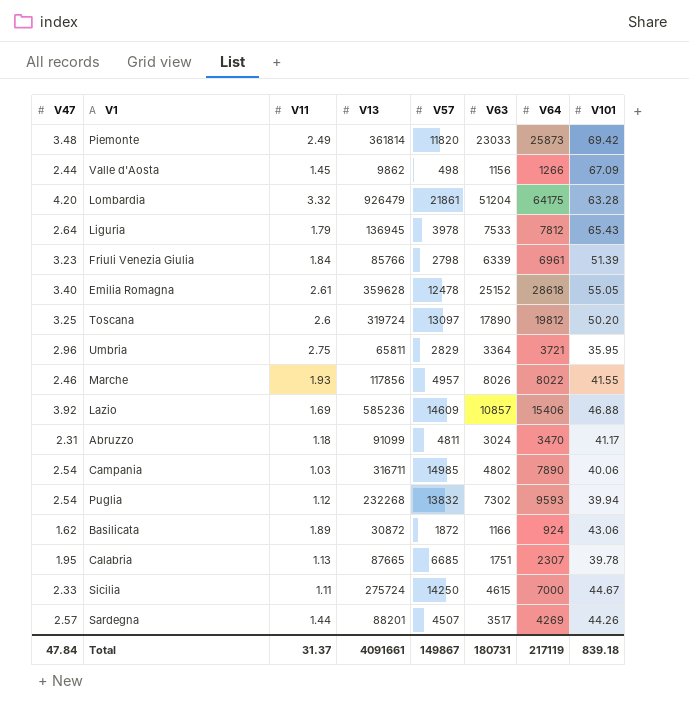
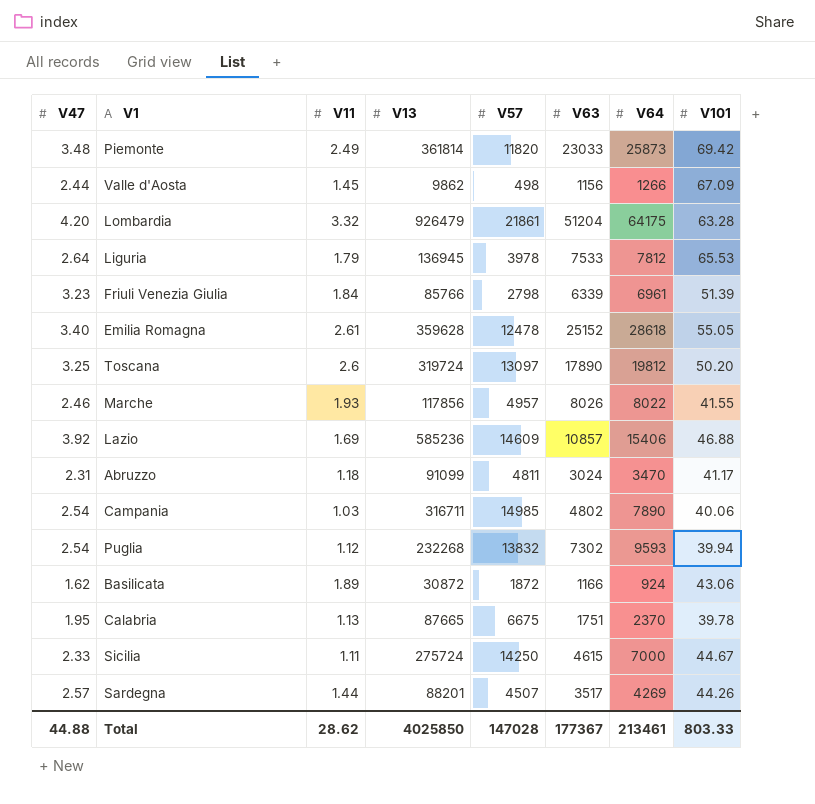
row Umbria: 2.96 | 2.75 | 65811 | 2829 | 3364 | 3721 | 35.95 -> none
Liguria | V101: 65.43 -> 65.53
Calabria | V57: 6685 -> 6675
Calabria | V64: 2307 -> 2370
Total | V47: 47.84 -> 44.88
Total | V11: 31.37 -> 28.62
Total | V13: 4091661 -> 4025850
Total | V57: 149867 -> 147028
Total | V63: 180731 -> 177367
Total | V64: 217119 -> 213461
Total | V101: 839.18 -> 803.33

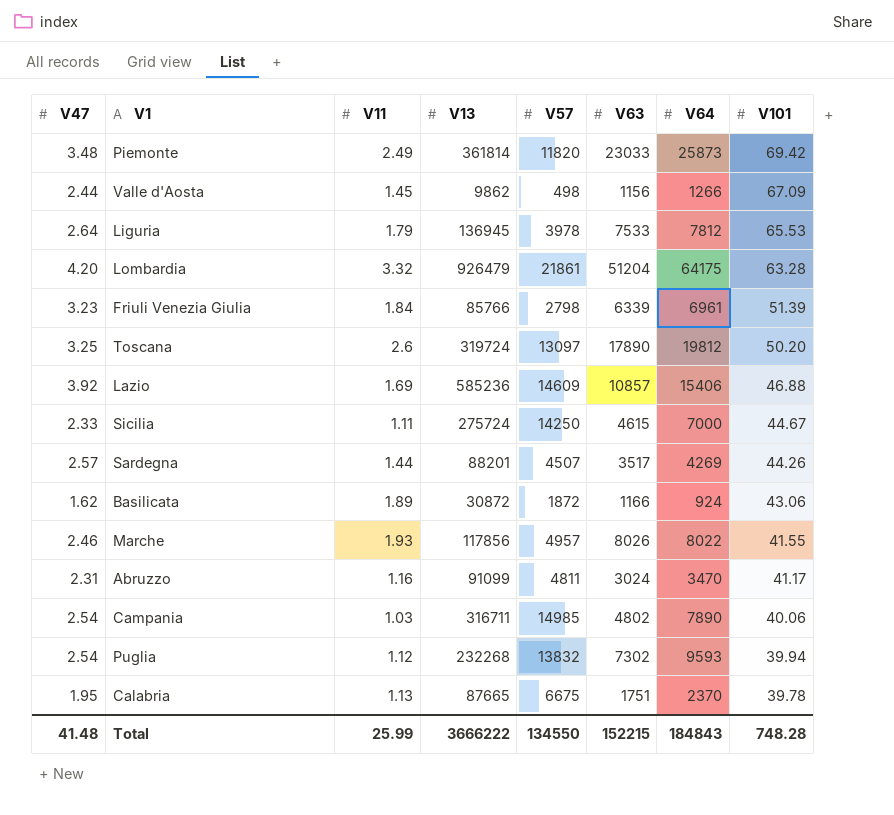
row order: none -> V101 descending
row Emilia Romagna: 3.40 | 2.61 | 359628 | 12478 | 25152 | 28618 | 55.05 -> none
Abruzzo | V11: 1.18 -> 1.16
Total | V47: 44.88 -> 41.48
Total | V11: 28.62 -> 25.99
Total | V13: 4025850 -> 3666222
Total | V57: 147028 -> 134550
Total | V63: 177367 -> 152215
Total | V64: 213461 -> 184843
Total | V101: 803.33 -> 748.28

